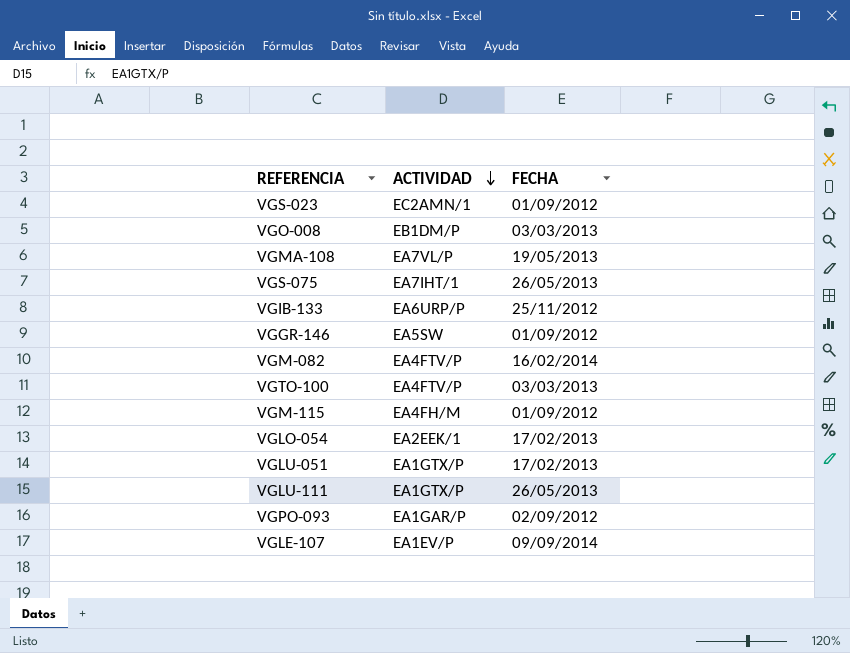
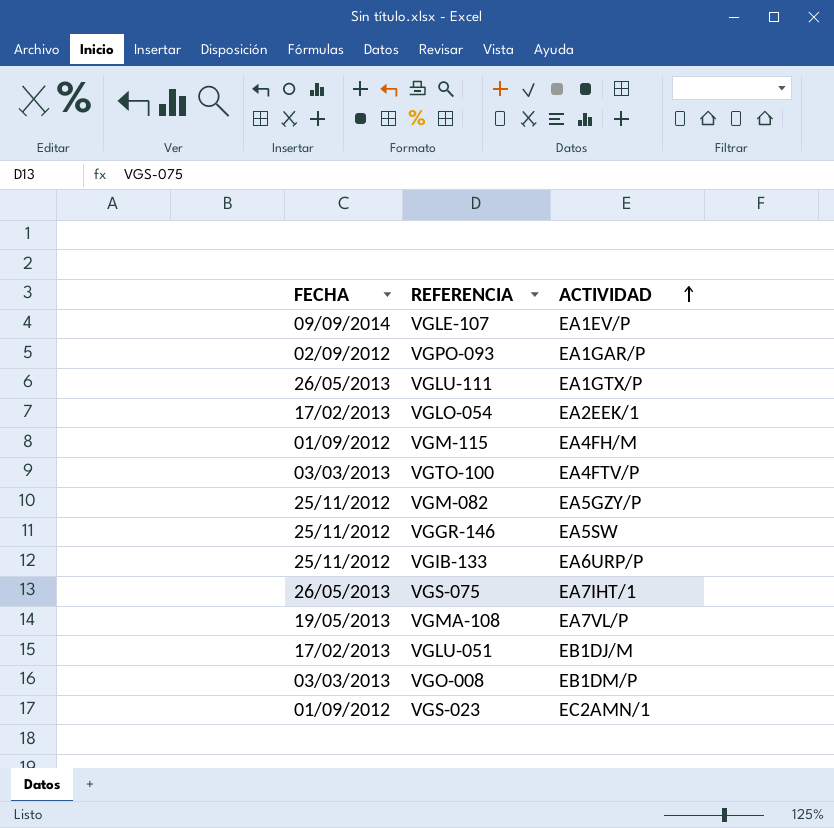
row order: ACTIVIDAD descending -> ACTIVIDAD ascending
column FECHA | position: 3 -> 1
VGM-082 | FECHA: 16/02/2014 -> 25/11/2012
VGM-082 | ACTIVIDAD: EA4FTV/P -> EA5GZY/P
VGGR-146 | FECHA: 01/09/2012 -> 25/11/2012
VGLU-051 | ACTIVIDAD: EA1GTX/P -> EB1DJ/M

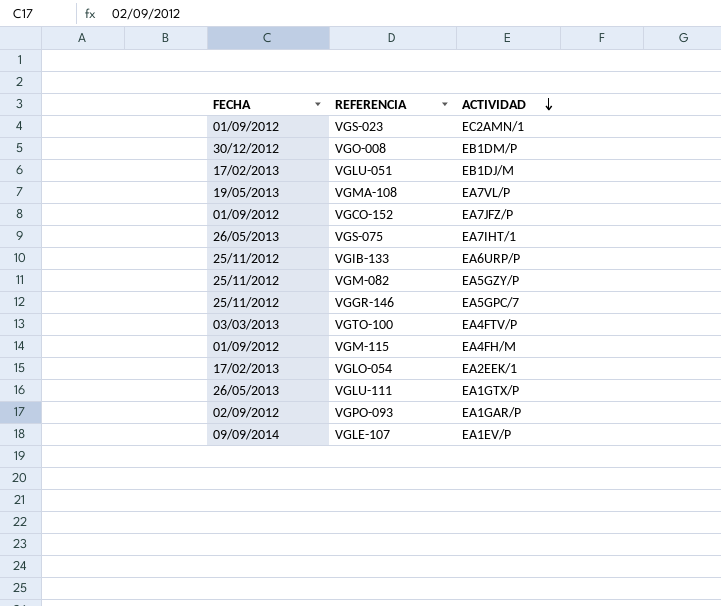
row order: ACTIVIDAD ascending -> ACTIVIDAD descending
VGO-008 | FECHA: 03/03/2013 -> 30/12/2012
row VGCO-152: none -> 01/09/2012 | EA7JFZ/P
VGGR-146 | ACTIVIDAD: EA5SW -> EA5GPC/7

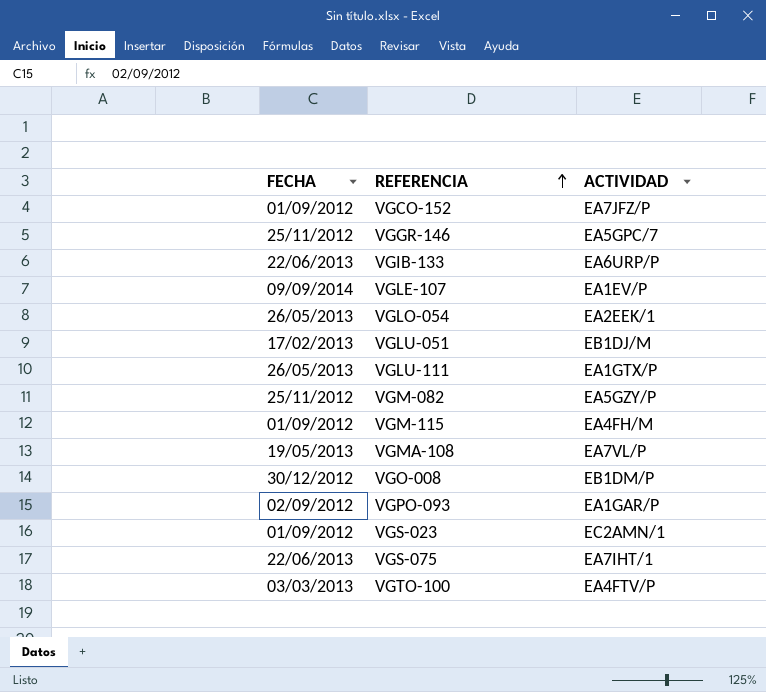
row order: ACTIVIDAD descending -> REFERENCIA ascending
VGIB-133 | FECHA: 25/11/2012 -> 22/06/2013
VGLO-054 | FECHA: 17/02/2013 -> 26/05/2013
VGS-075 | FECHA: 26/05/2013 -> 22/06/2013

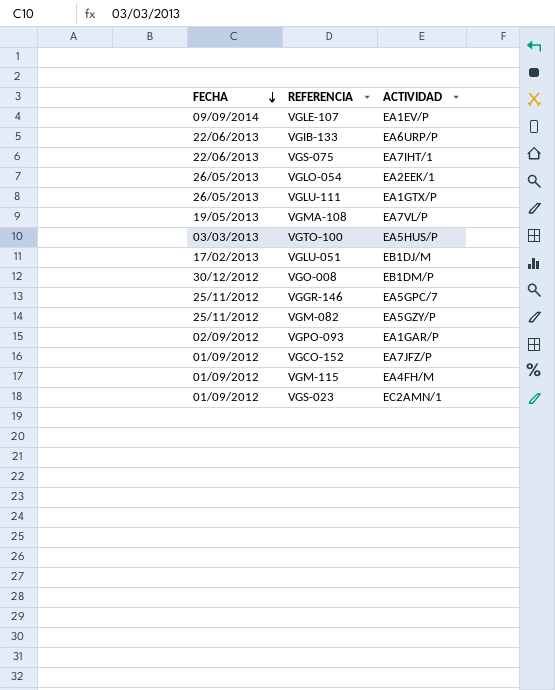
row order: REFERENCIA ascending -> FECHA descending
VGTO-100 | ACTIVIDAD: EA4FTV/P -> EA5HUS/P

